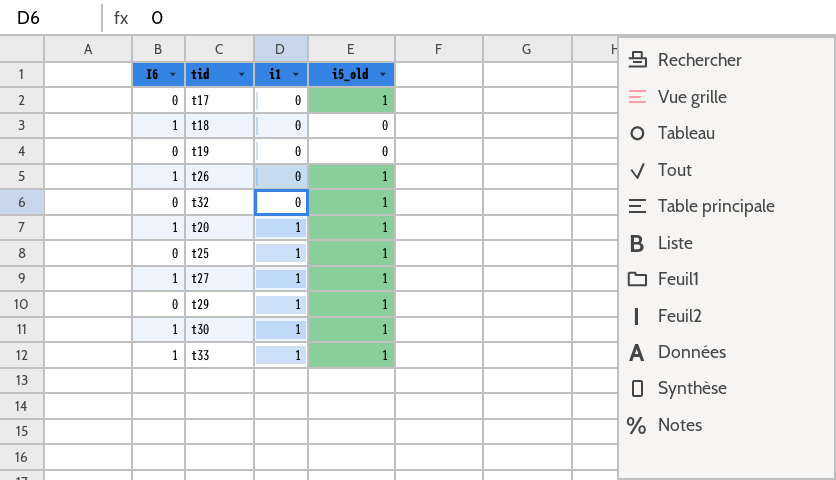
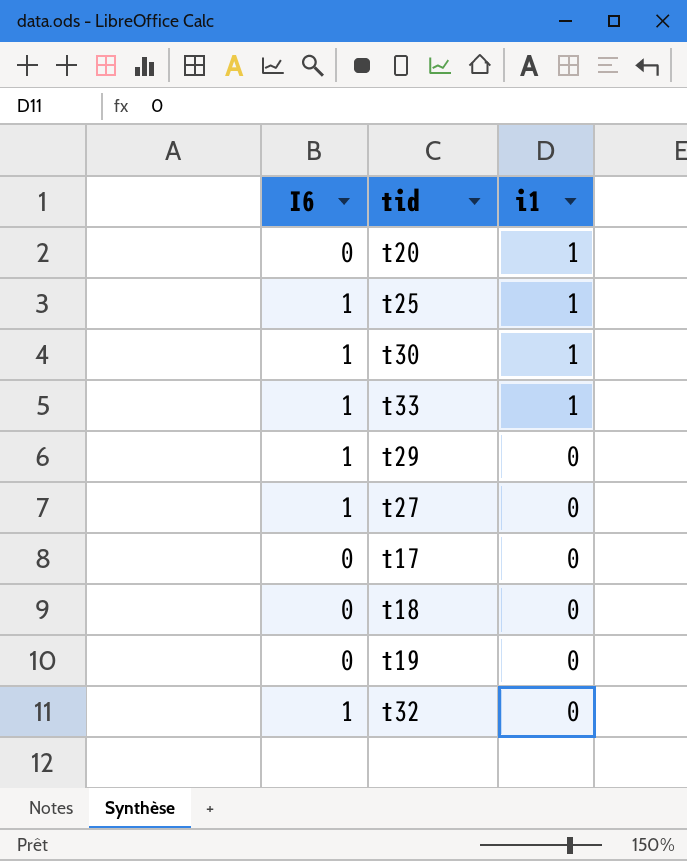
row order: i1 ascending -> i1 descending
column i5_old | position: 4 -> none
row t26: 1 | 0 | 1 -> none
t20 | I6: 1 -> 0
t25 | I6: 0 -> 1
t29 | I6: 0 -> 1
t29 | i1: 1 -> 0
t27 | i1: 1 -> 0
t18 | I6: 1 -> 0
t32 | I6: 0 -> 1

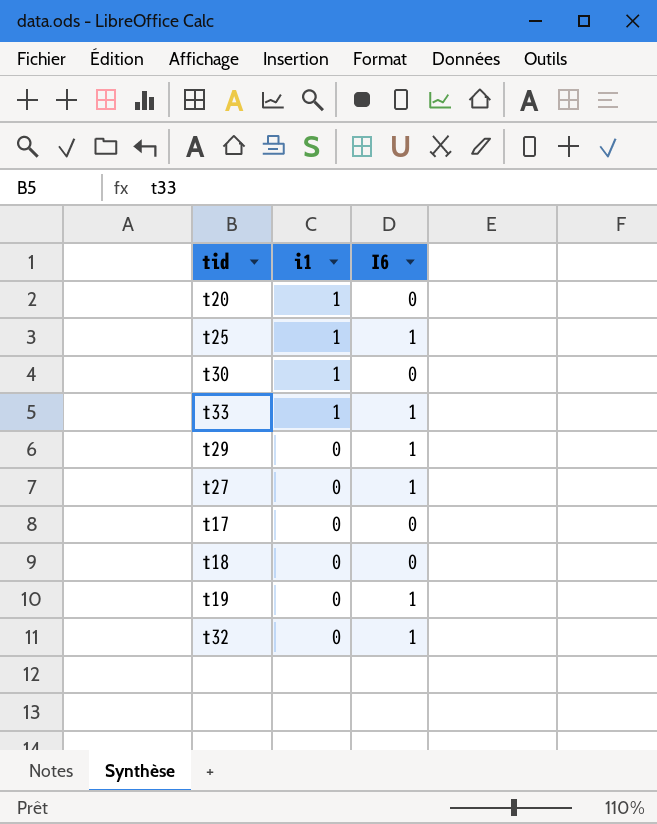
column I6 | position: 1 -> 3
t30 | I6: 1 -> 0
t19 | I6: 0 -> 1

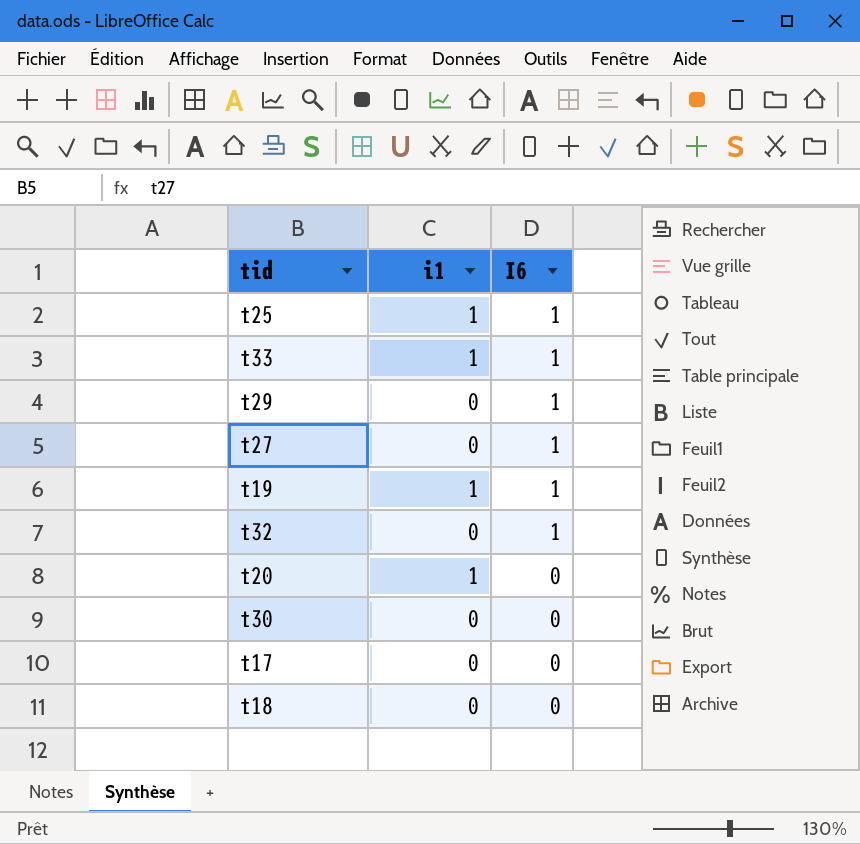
row order: i1 descending -> I6 descending
t19 | i1: 0 -> 1
t30 | i1: 1 -> 0

